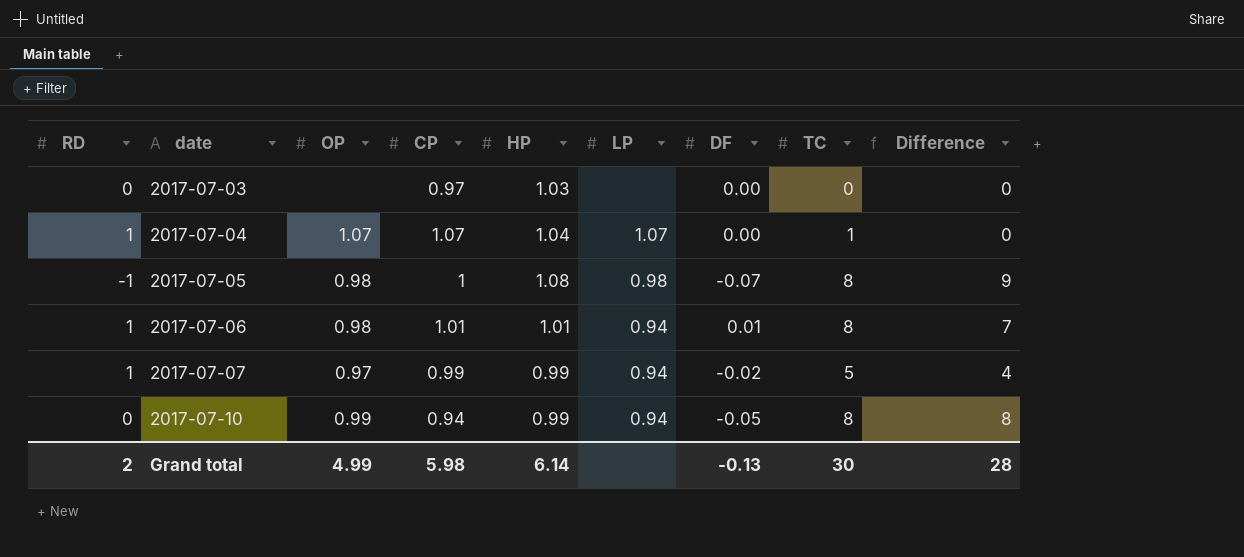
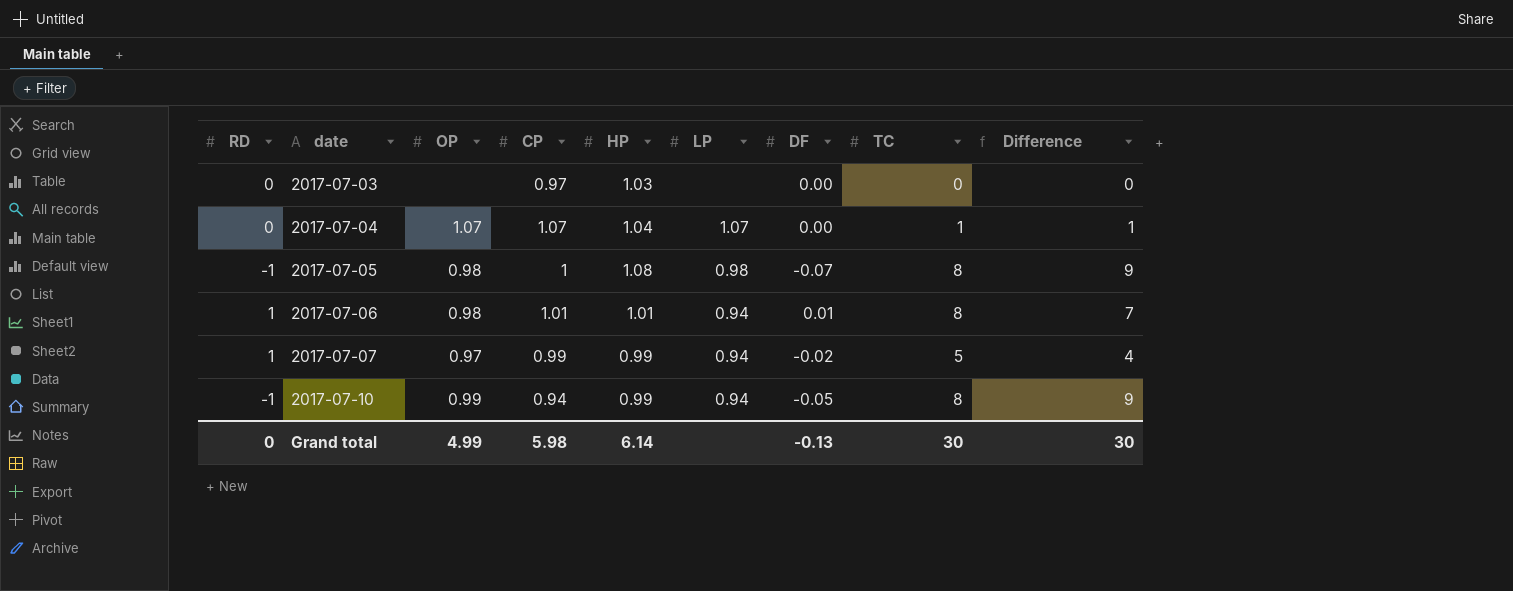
2017-07-04 | RD: 1 -> 0
2017-07-04 | Difference: 0 -> 1
2017-07-10 | RD: 0 -> -1
2017-07-10 | Difference: 8 -> 9
Grand total | RD: 2 -> 0
Grand total | Difference: 28 -> 30

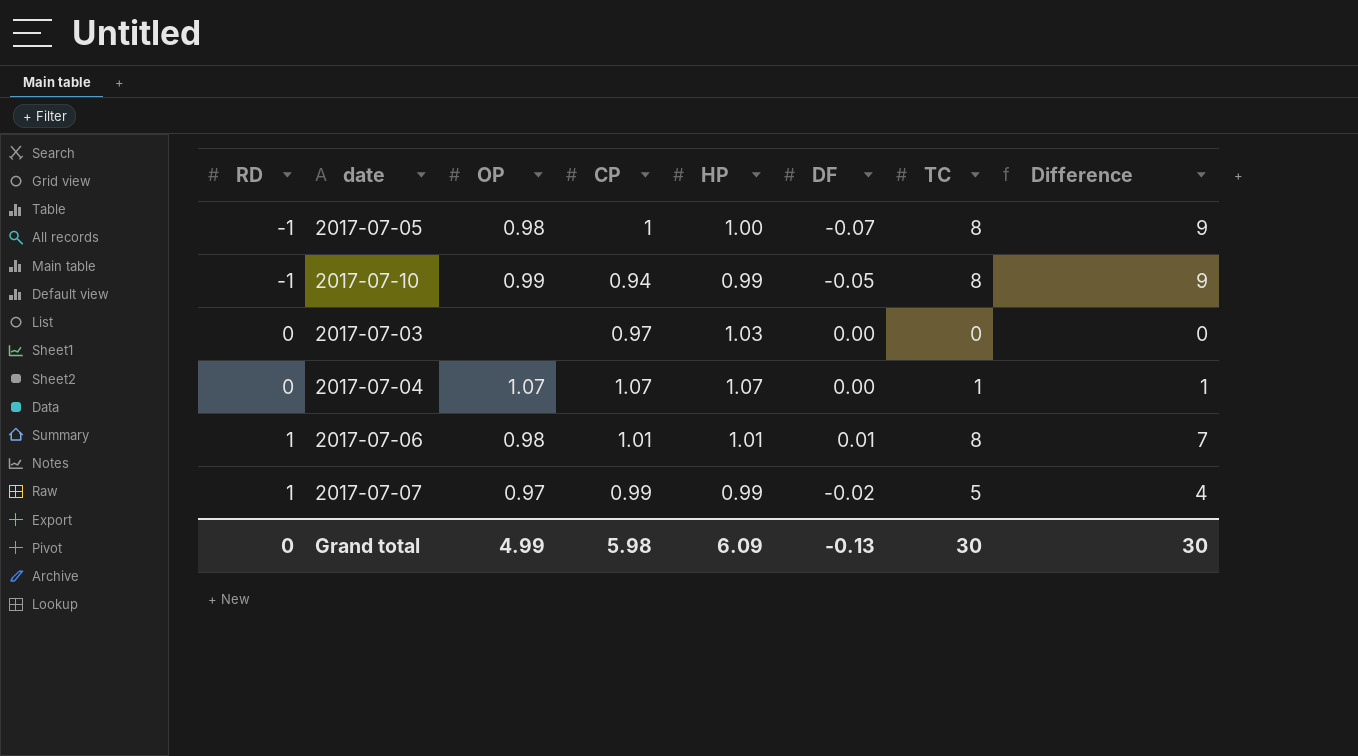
row order: date ascending -> RD ascending
column LP | position: 6 -> none
2017-07-05 | HP: 1.08 -> 1.00
2017-07-04 | HP: 1.04 -> 1.07
Grand total | HP: 6.14 -> 6.09

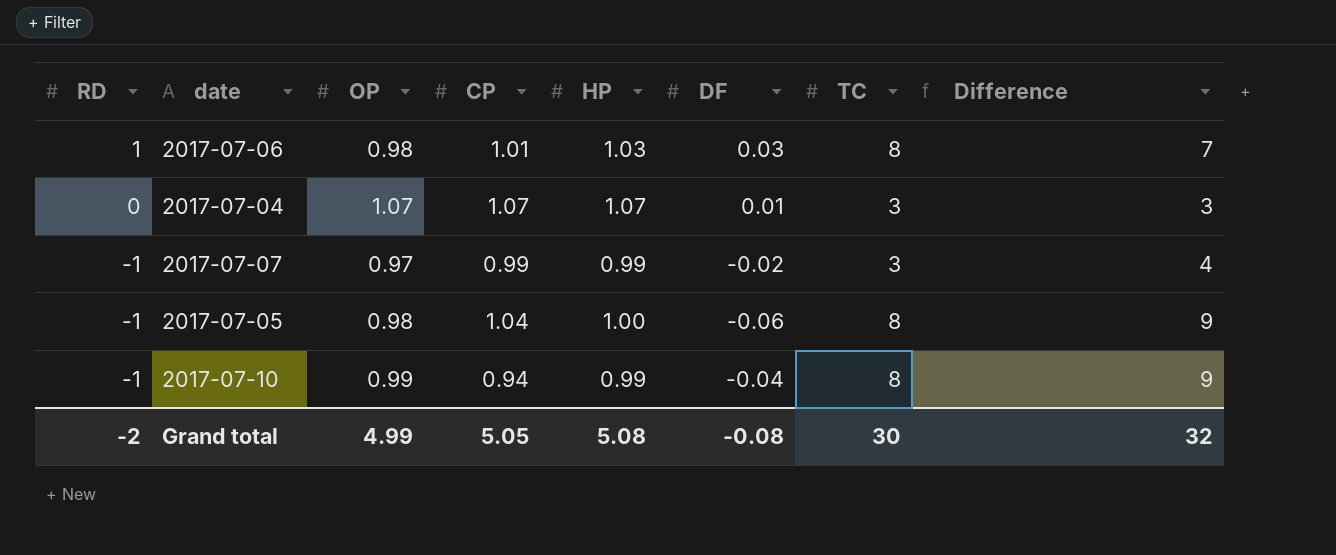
row order: RD ascending -> RD descending
row 2017-07-03: 0 | none | 0.97 | 1.03 | 0.00 | 0 | 0 -> none
2017-07-06 | HP: 1.01 -> 1.03
2017-07-06 | DF: 0.01 -> 0.03
2017-07-04 | DF: 0.00 -> 0.01
2017-07-04 | TC: 1 -> 3
2017-07-04 | Difference: 1 -> 3
2017-07-07 | RD: 1 -> -1
2017-07-07 | TC: 5 -> 3
2017-07-05 | CP: 1 -> 1.04
2017-07-05 | DF: -0.07 -> -0.06
2017-07-10 | DF: -0.05 -> -0.04
Grand total | RD: 0 -> -2
Grand total | CP: 5.98 -> 5.05
Grand total | HP: 6.09 -> 5.08
Grand total | DF: -0.13 -> -0.08
Grand total | Difference: 30 -> 32

